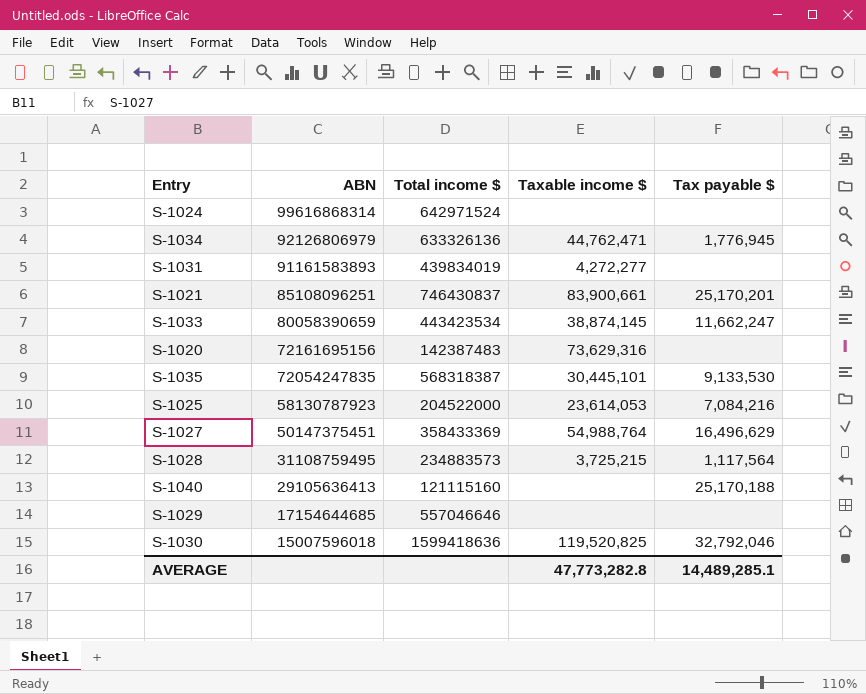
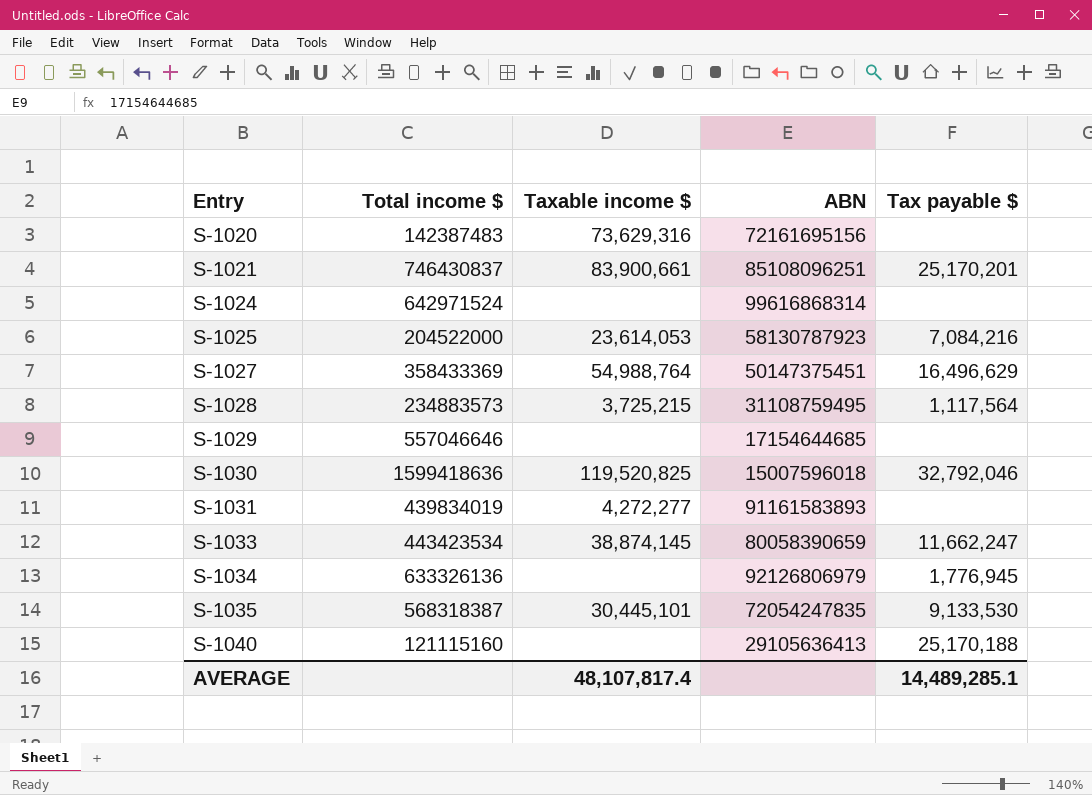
row order: ABN descending -> Entry ascending
column ABN | position: 2 -> 4
S-1034 | Taxable income $: 44,762,471 -> none
AVERAGE | Taxable income $: 47,773,282.8 -> 48,107,817.4

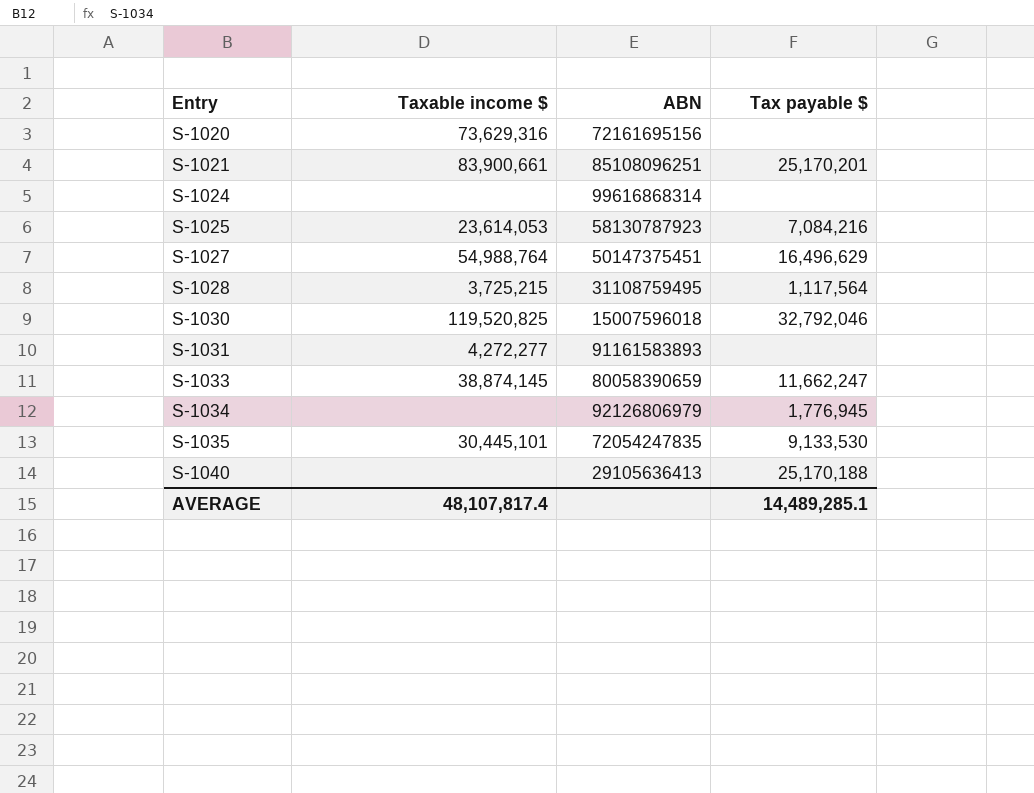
column Total income $ | position: 2 -> none
row S-1029: 557046646 | none | 17154644685 | none -> none

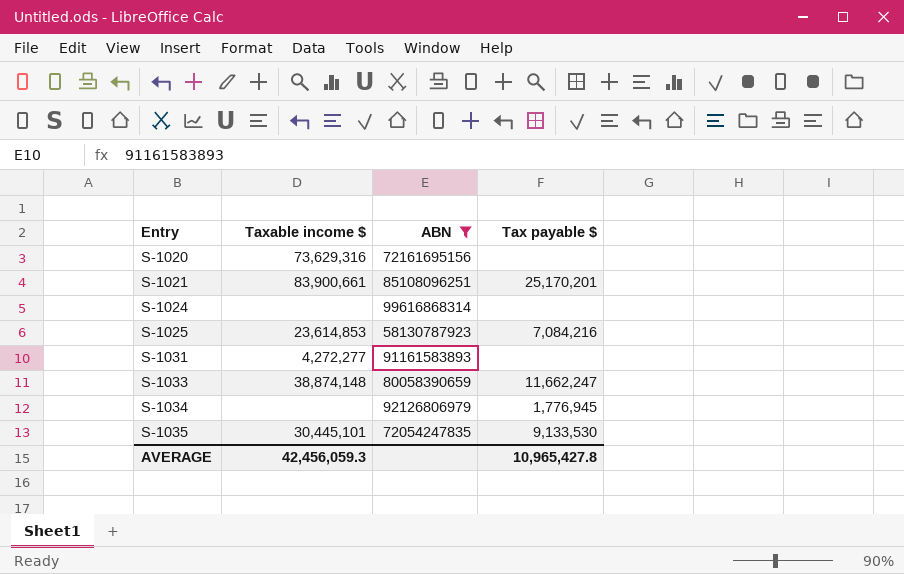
filter: none -> ABN >= 58130787923
S-1025 | Taxable income $: 23,614,053 -> 23,614,853
S-1033 | Taxable income $: 38,874,145 -> 38,874,148
AVERAGE | Taxable income $: 48,107,817.4 -> 42,456,059.3
AVERAGE | Tax payable $: 14,489,285.1 -> 10,965,427.8

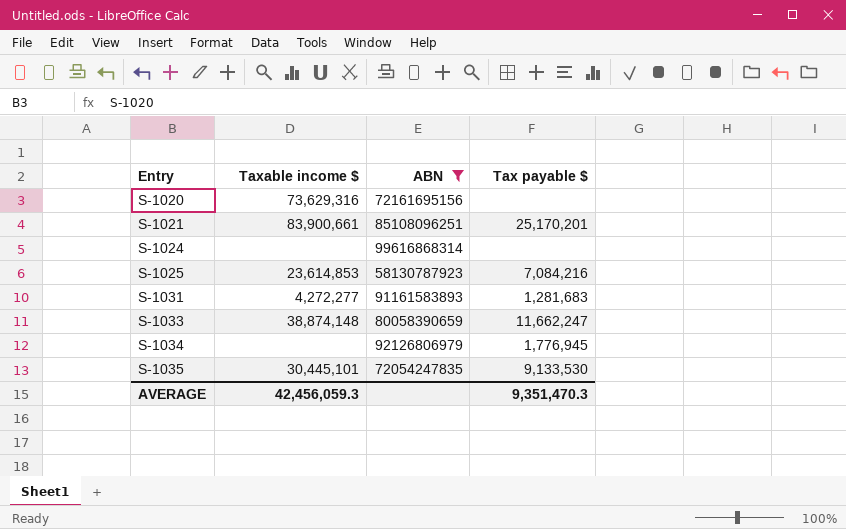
S-1031 | Tax payable $: none -> 1,281,683
AVERAGE | Tax payable $: 10,965,427.8 -> 9,351,470.3

